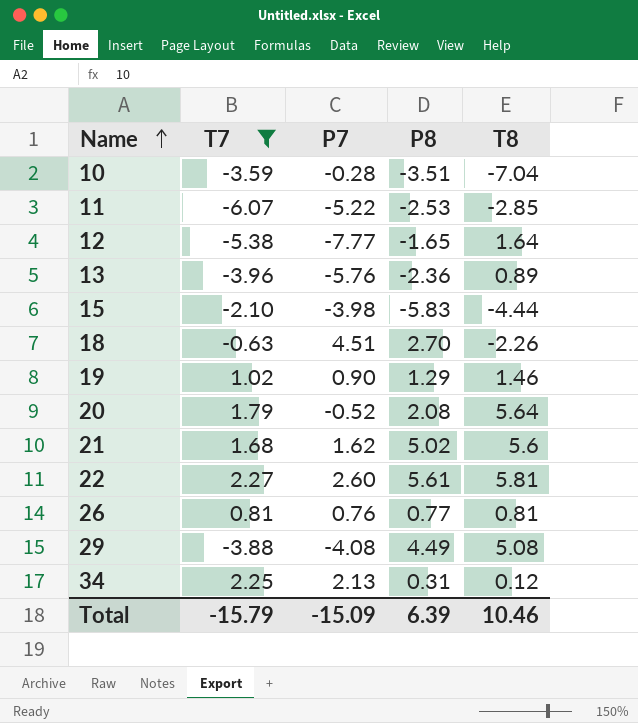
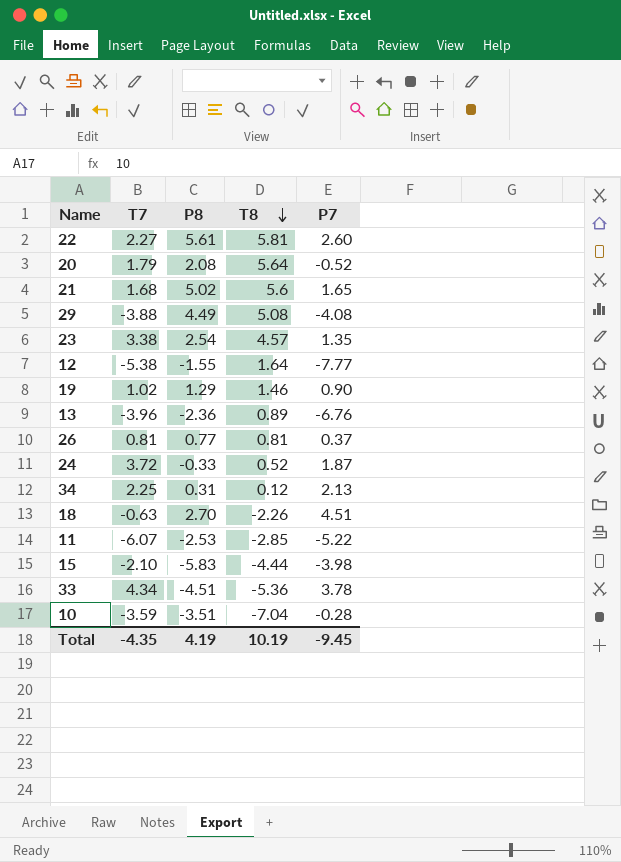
filter: T7 <= 2.27 -> none
row order: Name ascending -> T8 descending
column P7 | position: 3 -> 5
21 | P7: 1.62 -> 1.65
12 | P8: -1.65 -> -1.55
13 | P7: -5.76 -> -6.76
26 | P7: 0.76 -> 0.37
Total | T7: -15.79 -> -4.35
Total | P8: 6.39 -> 4.19
Total | T8: 10.46 -> 10.19
Total | P7: -15.09 -> -9.45

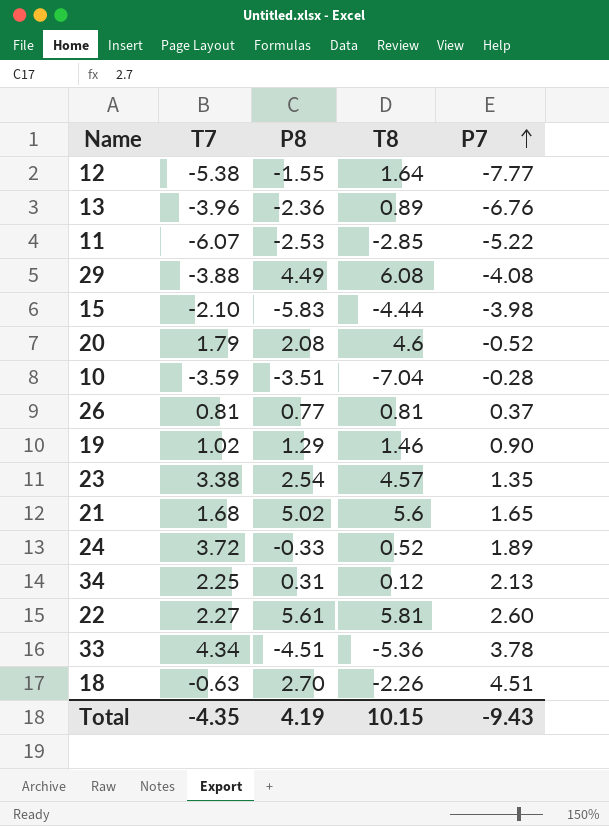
row order: T8 descending -> P7 ascending
29 | T8: 5.08 -> 6.08
20 | T8: 5.64 -> 4.6
24 | P7: 1.87 -> 1.89
Total | T8: 10.19 -> 10.15
Total | P7: -9.45 -> -9.43

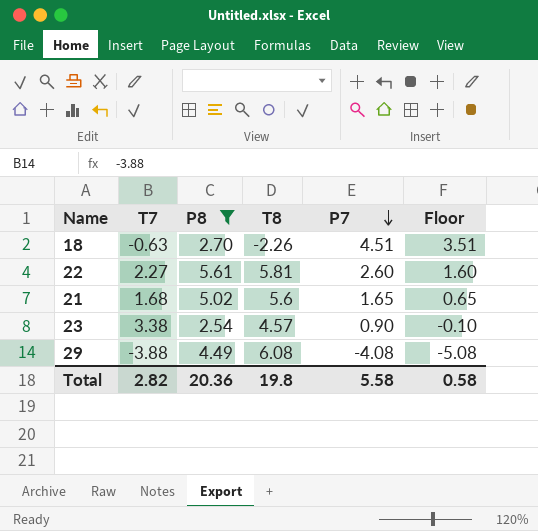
filter: none -> P8 >= 2.54
row order: P7 ascending -> P7 descending
column Floor | formula: none -> [P7] - 1
23 | P7: 1.35 -> 0.90
Total | T7: -4.35 -> 2.82
Total | P8: 4.19 -> 20.36
Total | T8: 10.15 -> 19.8
Total | P7: -9.43 -> 5.58

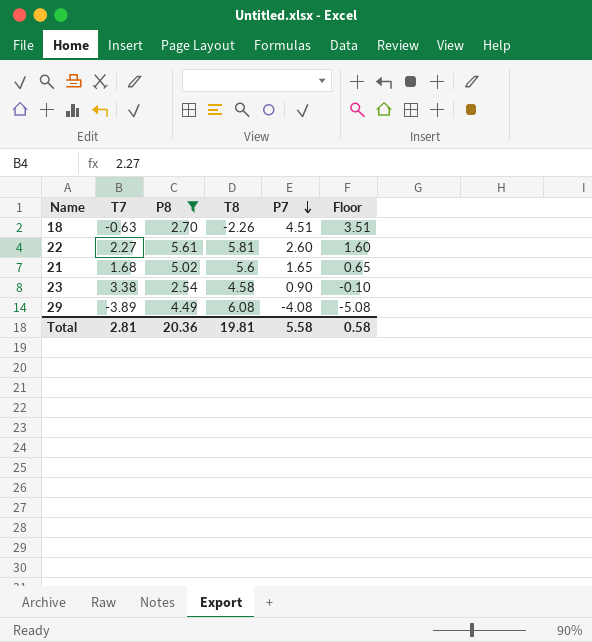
23 | T8: 4.57 -> 4.58
29 | T7: -3.88 -> -3.89
Total | T7: 2.82 -> 2.81
Total | T8: 19.8 -> 19.81

